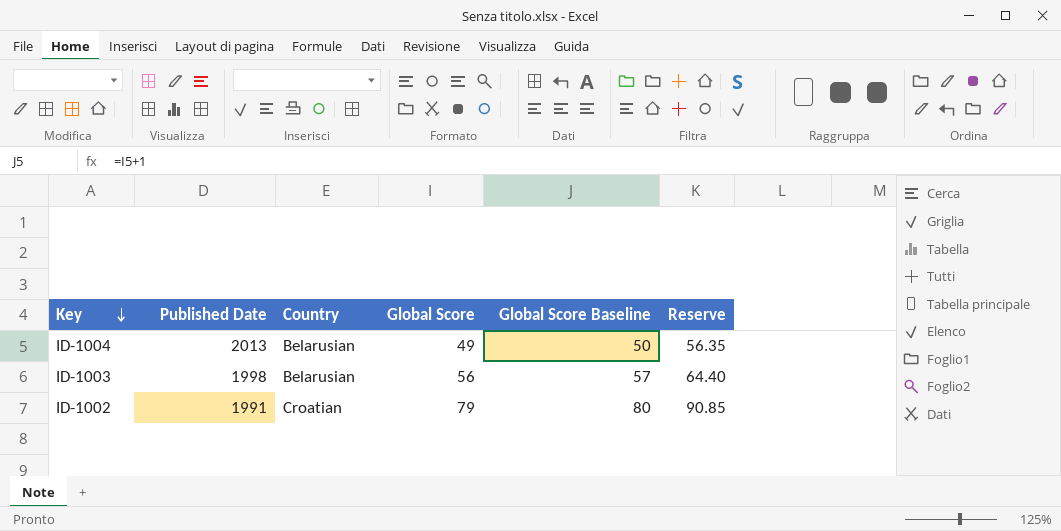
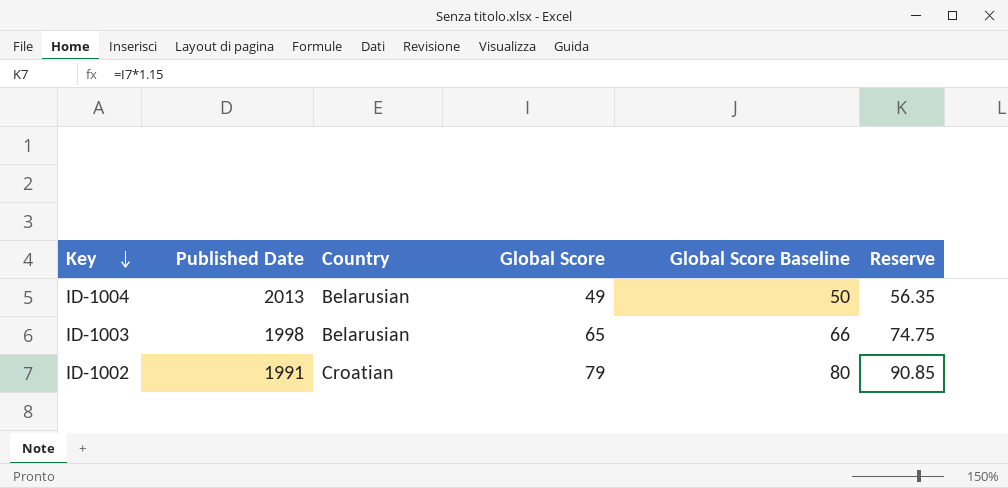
ID-1003 | Global Score: 56 -> 65
ID-1003 | Global Score Baseline: 57 -> 66
ID-1003 | Reserve: 64.40 -> 74.75

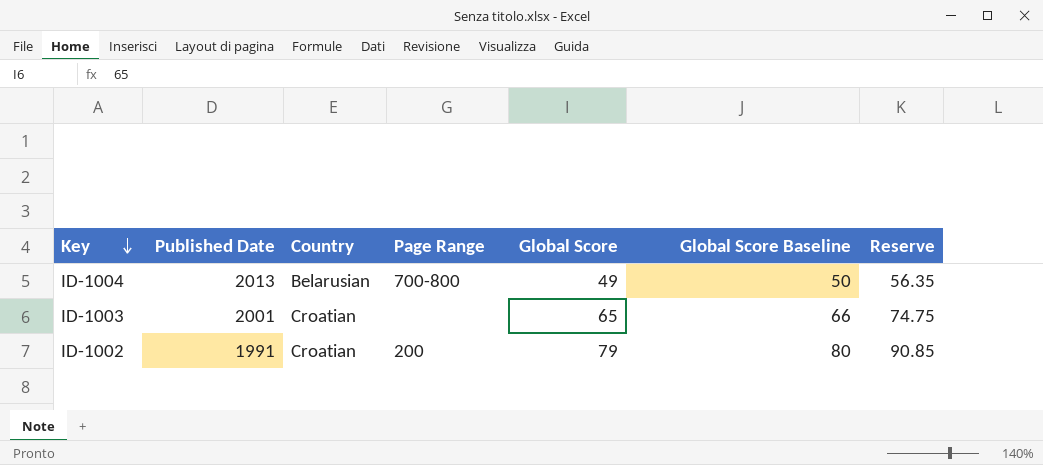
column Page Range | position: none -> 4
ID-1003 | Published Date: 1998 -> 2001
ID-1003 | Country: Belarusian -> Croatian

